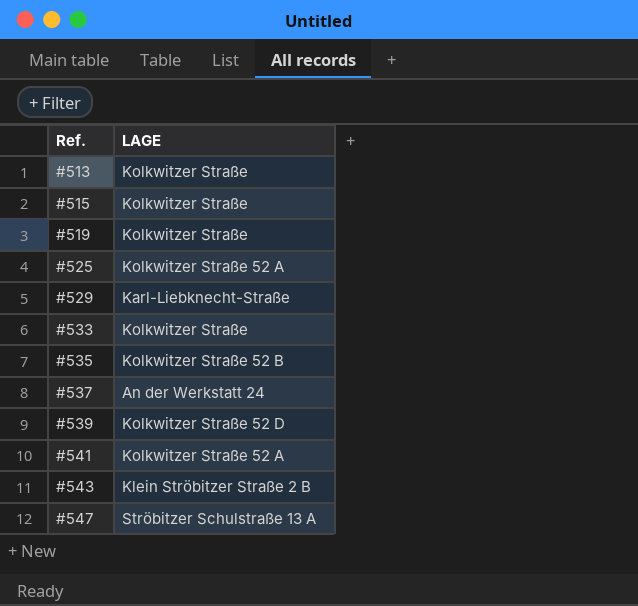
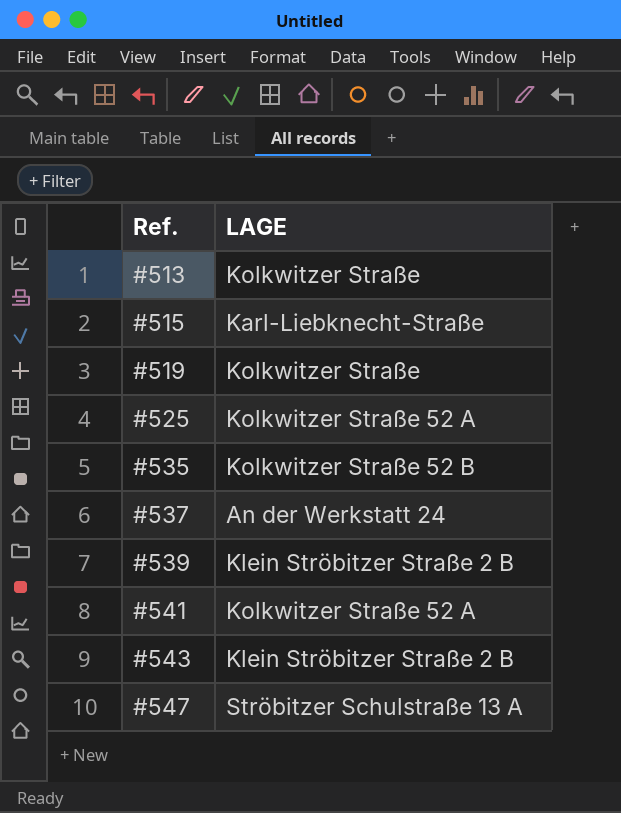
row #529: Karl-Liebknecht-Straße -> none
row #533: Kolkwitzer Straße -> none
#515 | LAGE: Kolkwitzer Straße -> Karl-Liebknecht-Straße
#539 | LAGE: Kolkwitzer Straße 52 D -> Klein Ströbitzer Straße 2 B

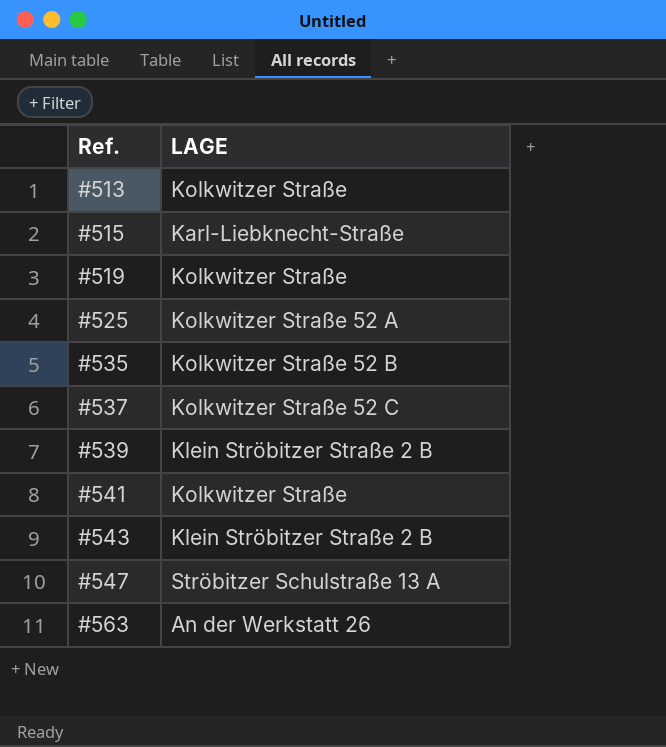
#537 | LAGE: An der Werkstatt 24 -> Kolkwitzer Straße 52 C
#541 | LAGE: Kolkwitzer Straße 52 A -> Kolkwitzer Straße
row #563: none -> An der Werkstatt 26

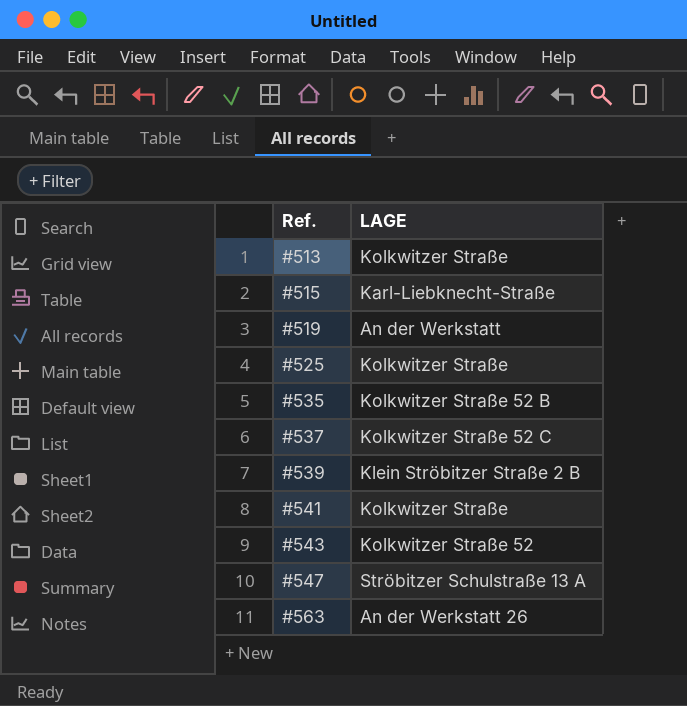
#519 | LAGE: Kolkwitzer Straße -> An der Werkstatt
#525 | LAGE: Kolkwitzer Straße 52 A -> Kolkwitzer Straße
#543 | LAGE: Klein Ströbitzer Straße 2 B -> Kolkwitzer Straße 52

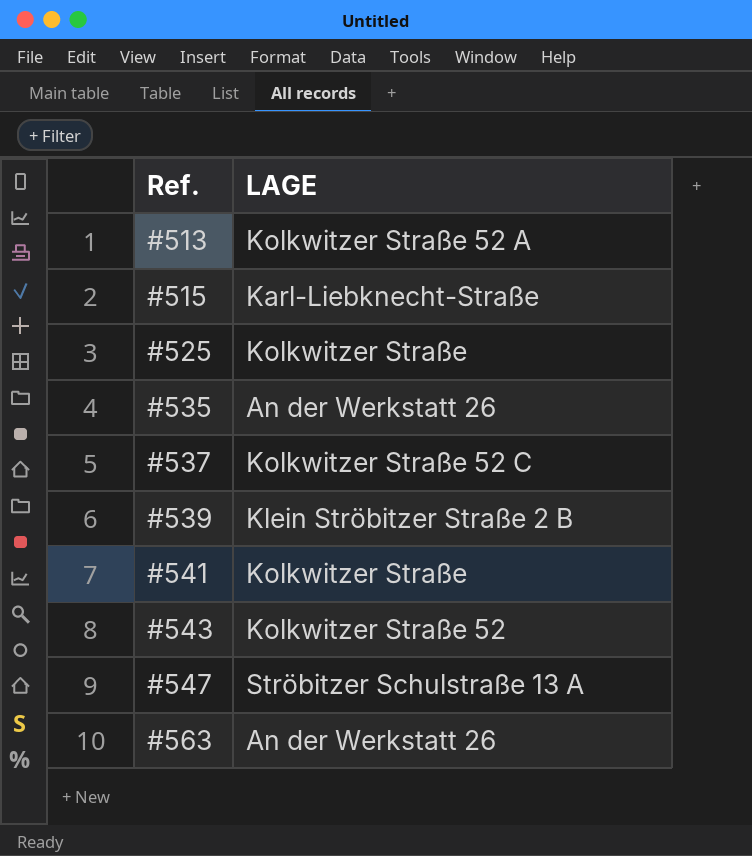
row #519: An der Werkstatt -> none
#513 | LAGE: Kolkwitzer Straße -> Kolkwitzer Straße 52 A
#535 | LAGE: Kolkwitzer Straße 52 B -> An der Werkstatt 26

